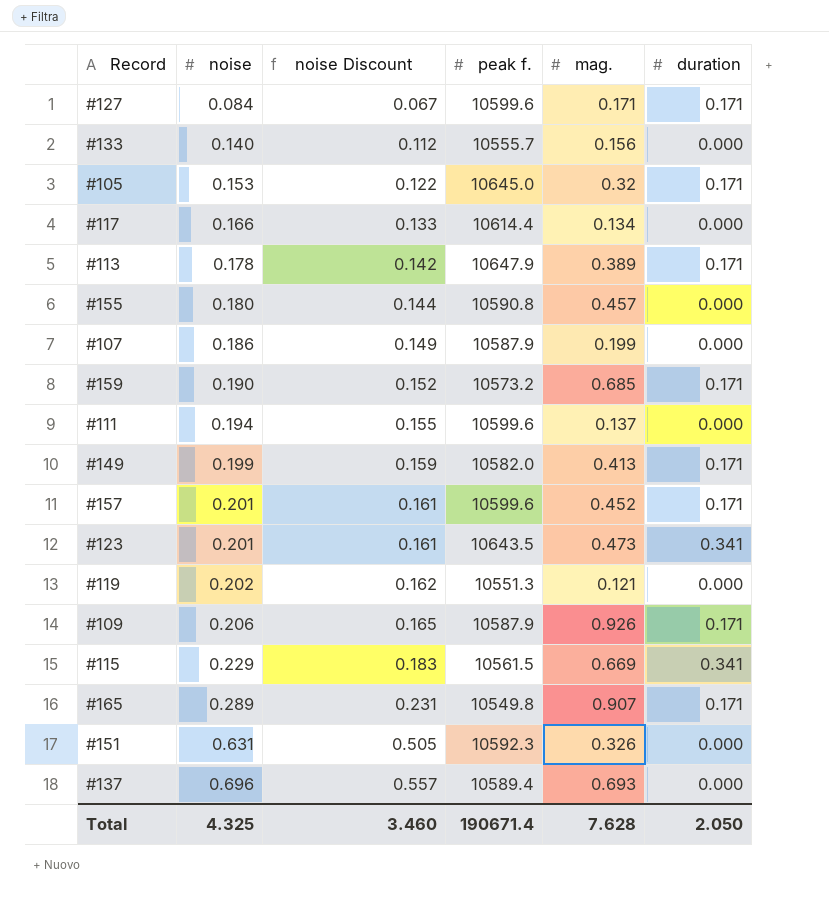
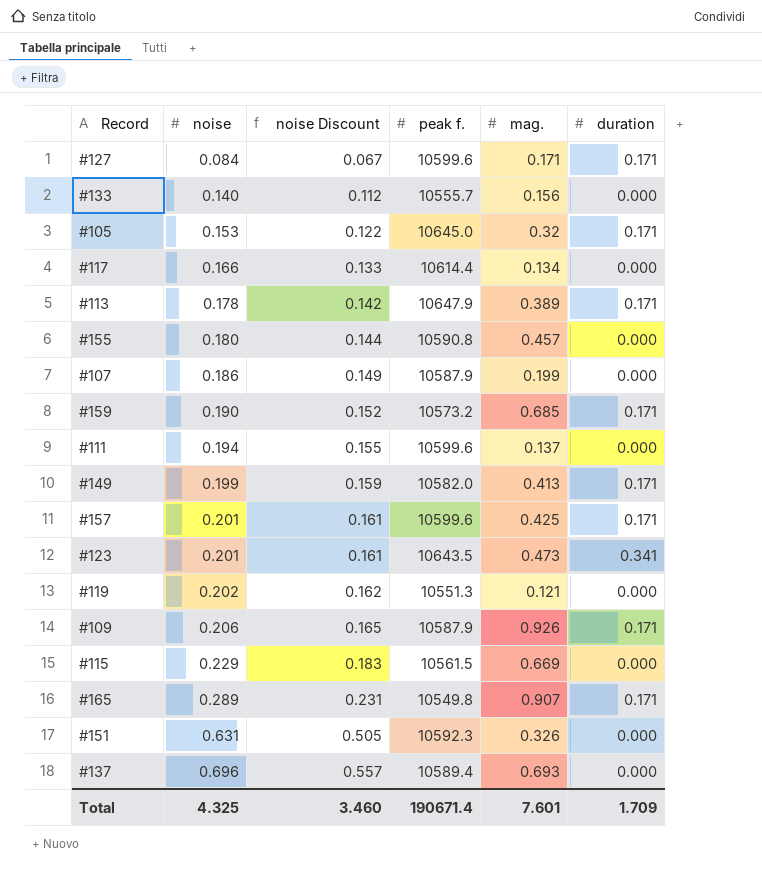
#157 | mag.: 0.452 -> 0.425
#115 | duration: 0.341 -> 0.000
Total | mag.: 7.628 -> 7.601
Total | duration: 2.050 -> 1.709

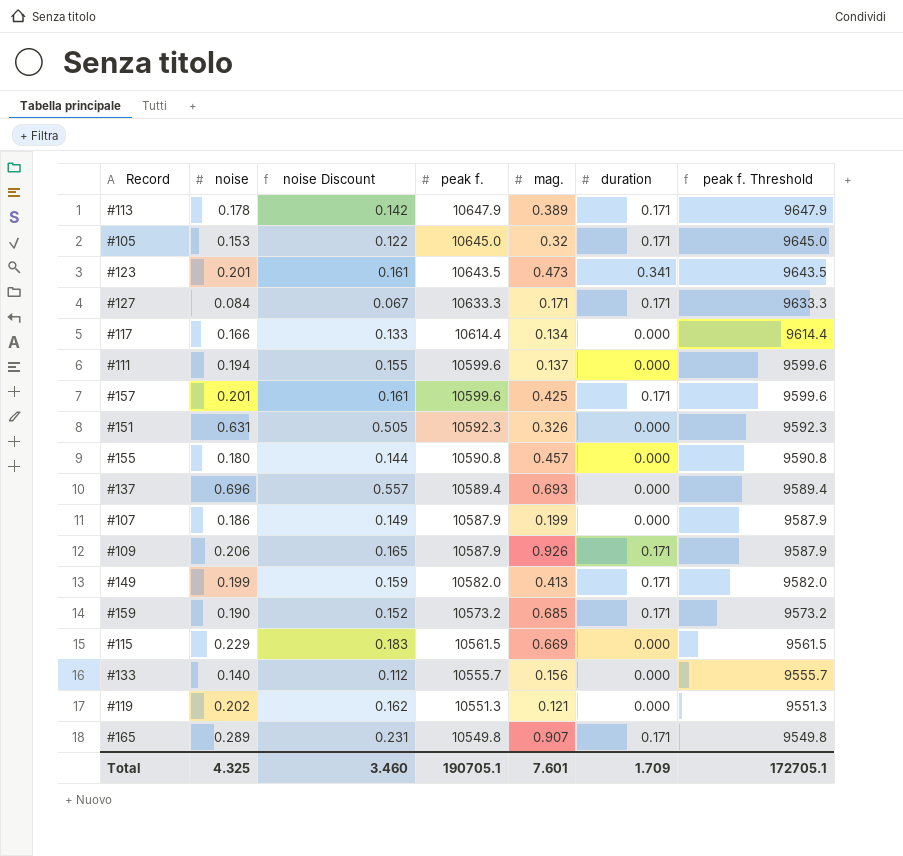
row order: noise ascending -> peak f. descending
column peak f. Threshold | formula: none -> [peak f.] - 1000
#127 | peak f.: 10599.6 -> 10633.3
Total | peak f.: 190671.4 -> 190705.1

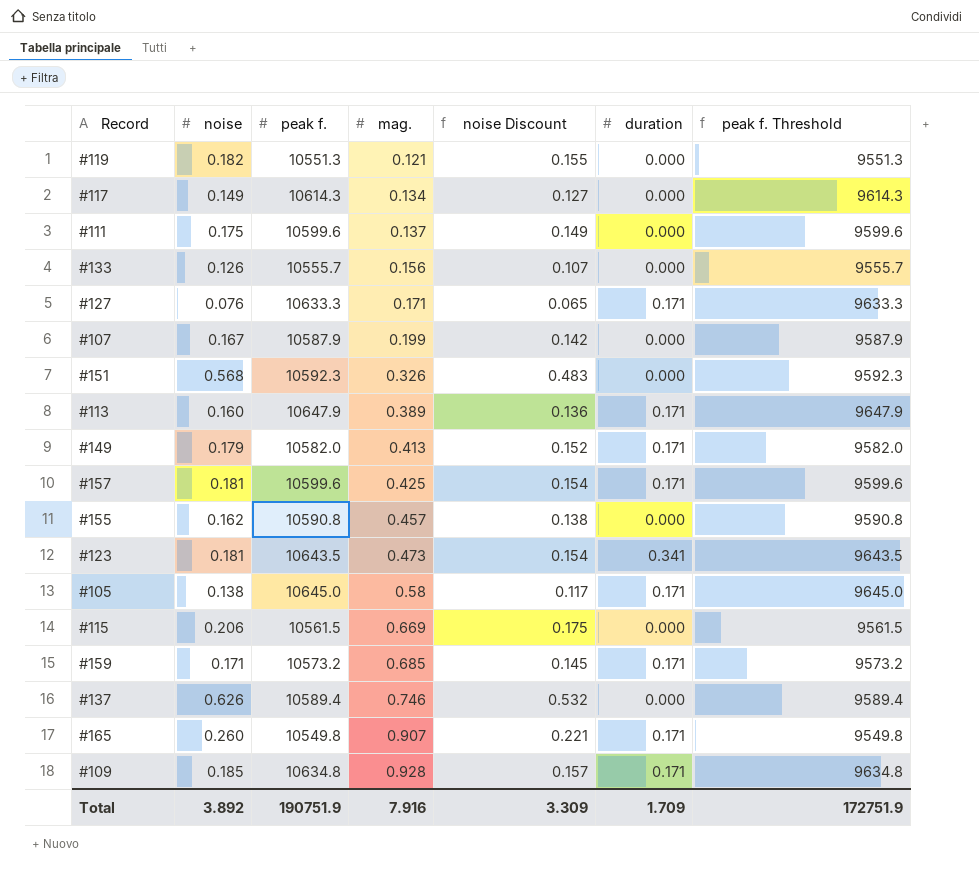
row order: peak f. descending -> mag. ascending
column noise Discount | formula: [noise] * 0.8 -> [noise] * 0.85
column noise Discount | position: 3 -> 5
#119 | noise: 0.202 -> 0.182
#117 | noise: 0.166 -> 0.149
#117 | peak f.: 10614.4 -> 10614.3
#117 | peak f. Threshold: 9614.4 -> 9614.3
#111 | noise: 0.194 -> 0.175
#133 | noise: 0.140 -> 0.126
#127 | noise: 0.084 -> 0.076
#107 | noise: 0.186 -> 0.167
#151 | noise: 0.631 -> 0.568
#113 | noise: 0.178 -> 0.160
#149 | noise: 0.199 -> 0.179
#157 | noise: 0.201 -> 0.181
#155 | noise: 0.180 -> 0.162
#123 | noise: 0.201 -> 0.181
#105 | noise: 0.153 -> 0.138
#105 | mag.: 0.32 -> 0.58
#115 | noise: 0.229 -> 0.206
#159 | noise: 0.190 -> 0.171
#137 | noise: 0.696 -> 0.626
#137 | mag.: 0.693 -> 0.746
#165 | noise: 0.289 -> 0.260
#109 | noise: 0.206 -> 0.185
#109 | peak f.: 10587.9 -> 10634.8
#109 | mag.: 0.926 -> 0.928
#109 | peak f. Threshold: 9587.9 -> 9634.8
Total | noise: 4.325 -> 3.892
Total | peak f.: 190705.1 -> 190751.9
Total | mag.: 7.601 -> 7.916
Total | noise Discount: 3.460 -> 3.309
Total | peak f. Threshold: 172705.1 -> 172751.9

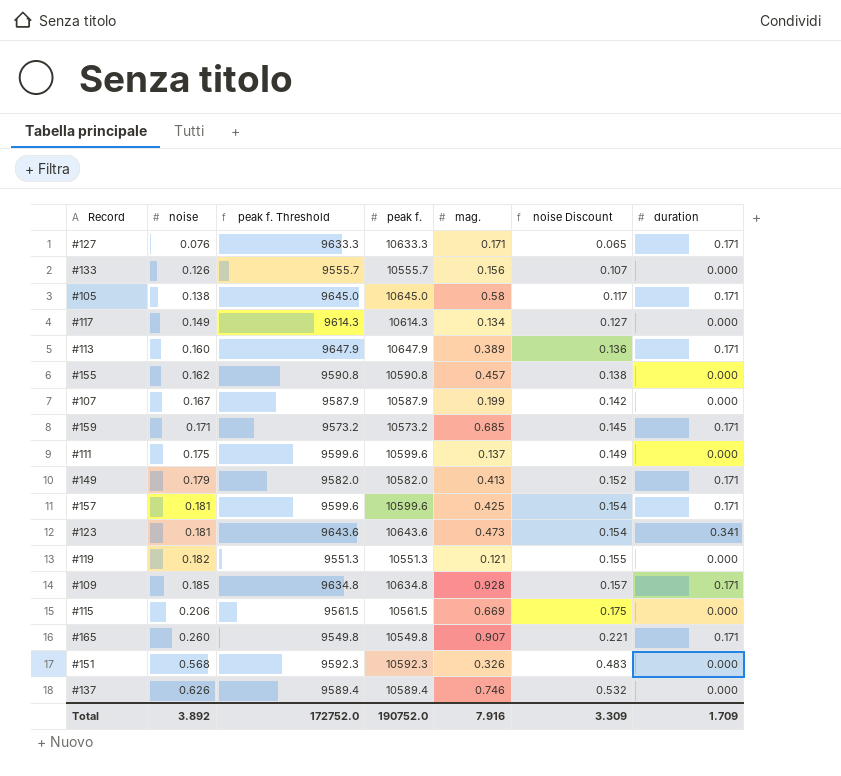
row order: mag. ascending -> noise ascending
column peak f. Threshold | position: 7 -> 3
#123 | peak f. Threshold: 9643.5 -> 9643.6
#123 | peak f.: 10643.5 -> 10643.6
Total | peak f. Threshold: 172751.9 -> 172752.0
Total | peak f.: 190751.9 -> 190752.0

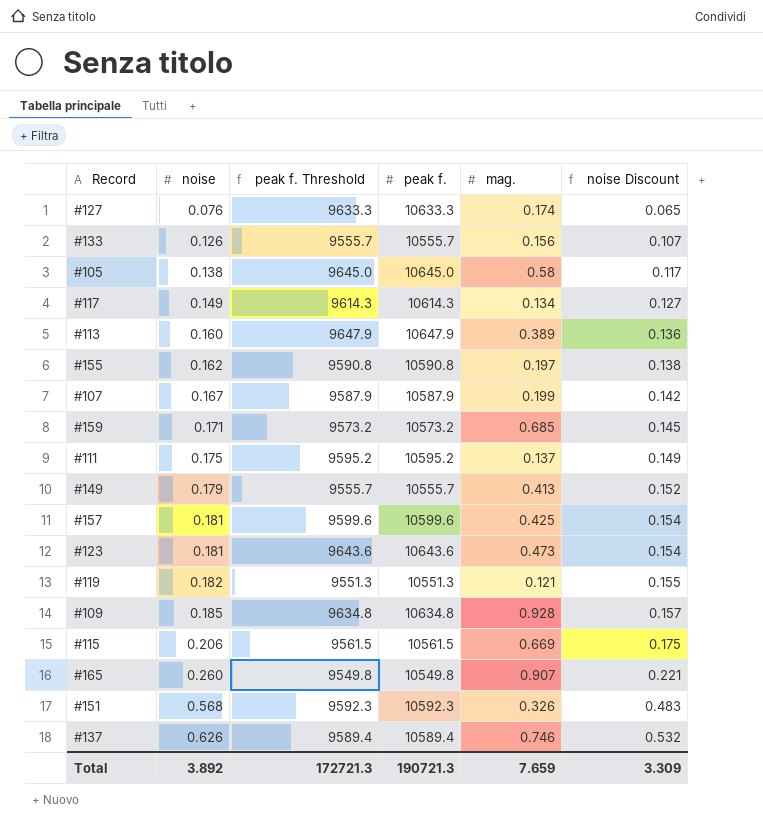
column duration | position: 7 -> none
#127 | mag.: 0.171 -> 0.174
#155 | mag.: 0.457 -> 0.197
#111 | peak f. Threshold: 9599.6 -> 9595.2
#111 | peak f.: 10599.6 -> 10595.2
#149 | peak f. Threshold: 9582.0 -> 9555.7
#149 | peak f.: 10582.0 -> 10555.7
Total | peak f. Threshold: 172752.0 -> 172721.3
Total | peak f.: 190752.0 -> 190721.3
Total | mag.: 7.916 -> 7.659

